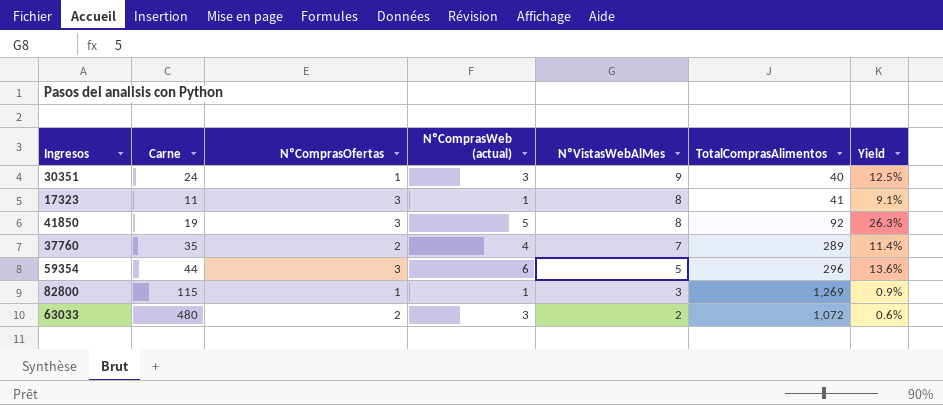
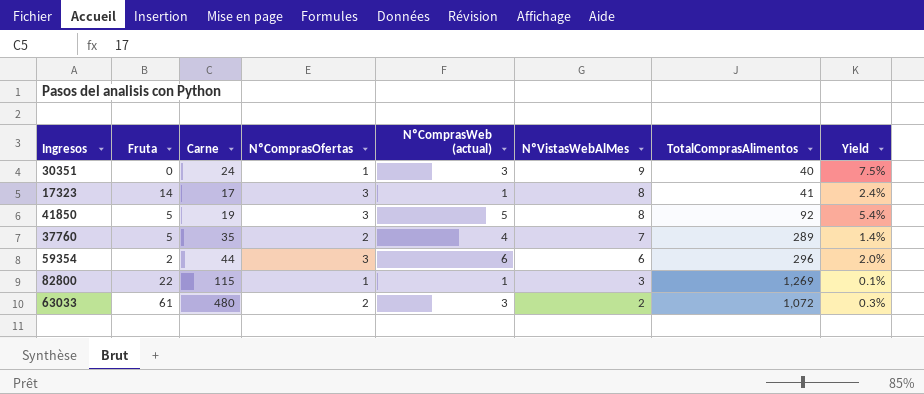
column Fruta | position: none -> 2
column Yield | formula: [NºComprasWeb (actual)] / [Carne] -> [NºComprasWeb (actual)] / [TotalComprasAlimentos]
17323 | Carne: 11 -> 17
59354 | NºVistasWebAlMes: 5 -> 6

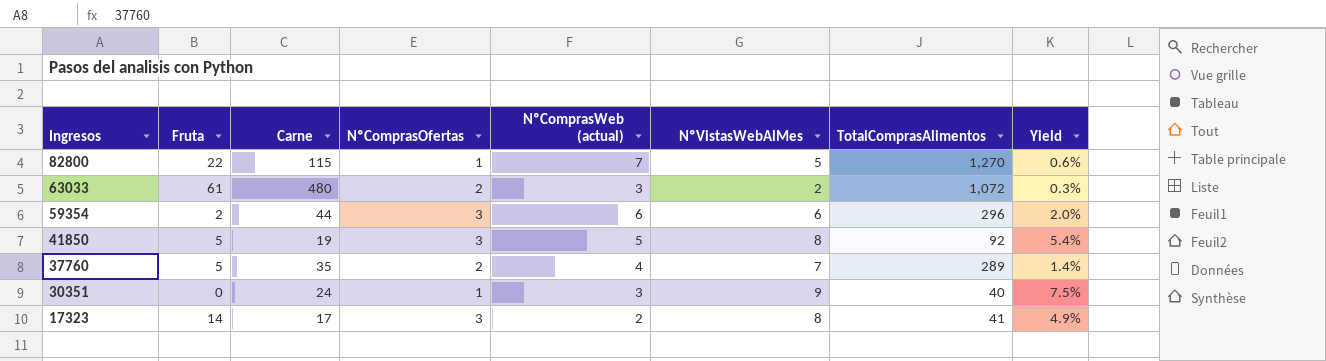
row order: NºVistasWebAlMes descending -> Ingresos descending
82800 | NºComprasWeb (actual): 1 -> 7
82800 | NºVistasWebAlMes: 3 -> 5
82800 | TotalComprasAlimentos: 1,269 -> 1,270
82800 | Yield: 0.1% -> 0.6%
17323 | NºComprasWeb (actual): 1 -> 2
17323 | Yield: 2.4% -> 4.9%

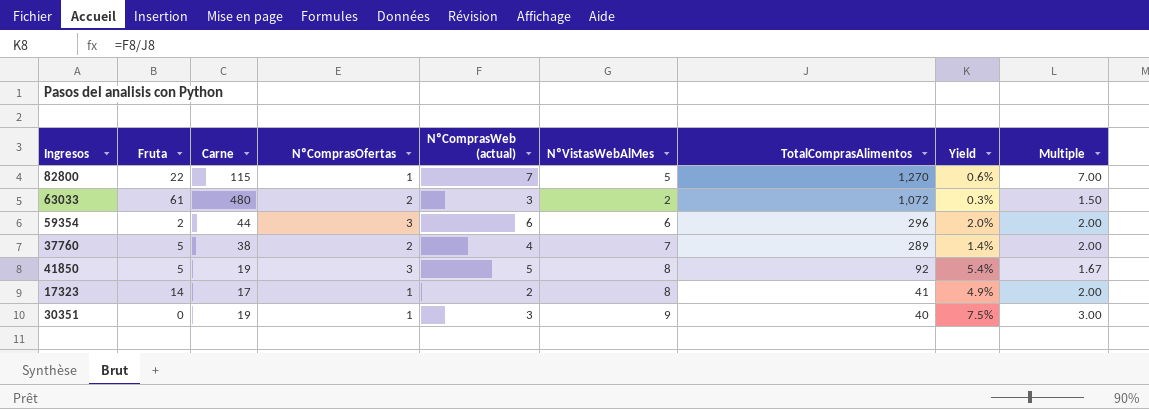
row order: Ingresos descending -> TotalComprasAlimentos descending
column Multiple | formula: none -> [NºComprasWeb (actual)] / [NºComprasOfertas]
37760 | Carne: 35 -> 38
17323 | NºComprasOfertas: 3 -> 1
30351 | Carne: 24 -> 19

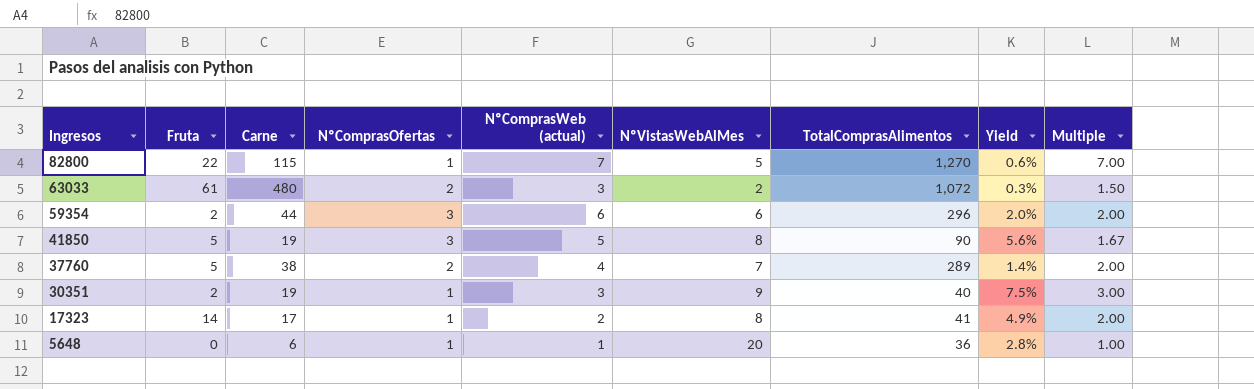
row order: TotalComprasAlimentos descending -> Ingresos descending
41850 | TotalComprasAlimentos: 92 -> 90
41850 | Yield: 5.4% -> 5.6%
30351 | Fruta: 0 -> 2
row 5648: none -> 0 | 6 | 1 | 1 | 20 | 36 | 2.8% | 1.00

